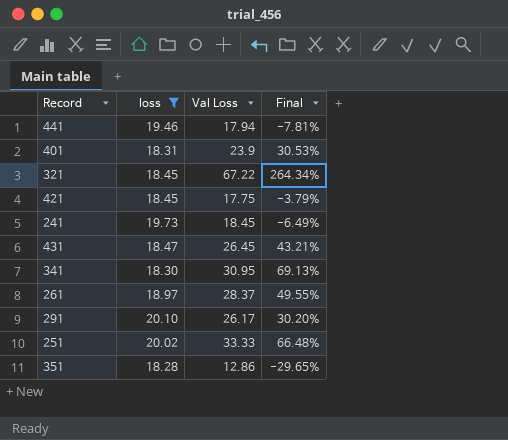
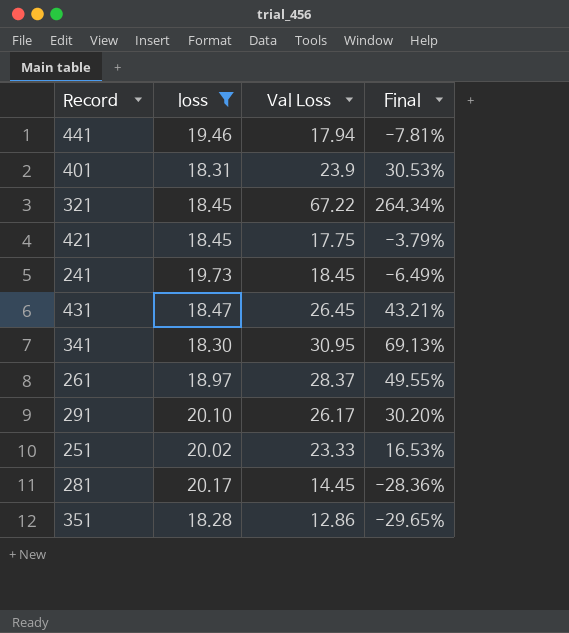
251 | Val Loss: 33.33 -> 23.33
251 | Final: 66.48% -> 16.53%
row 281: none -> 20.17 | 14.45 | -28.36%

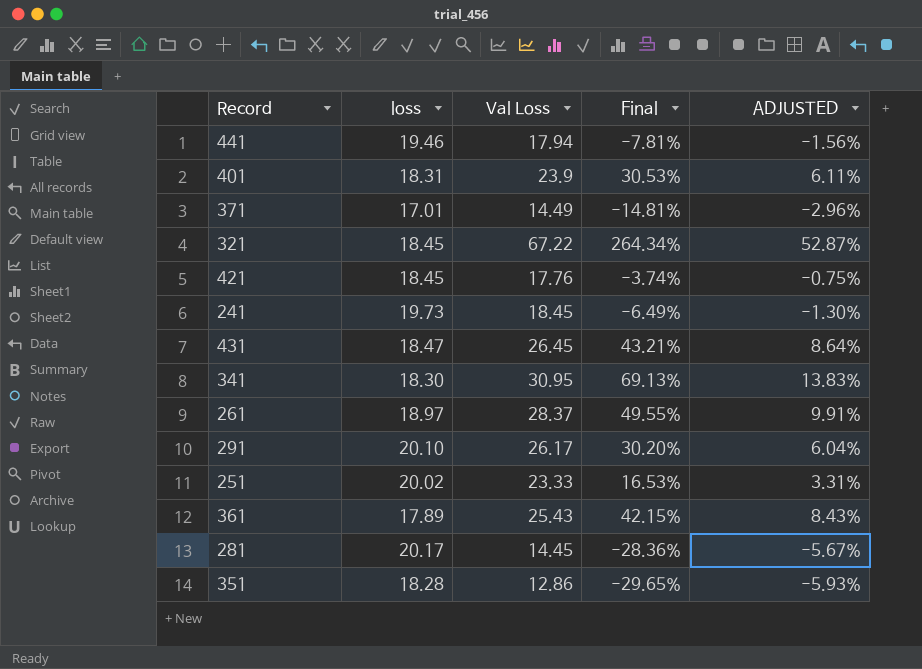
filter: loss >= 18.28 -> none
column ADJUSTED | formula: none -> [Final] * 0.2
421 | Val Loss: 17.75 -> 17.76
421 | Final: -3.79% -> -3.74%

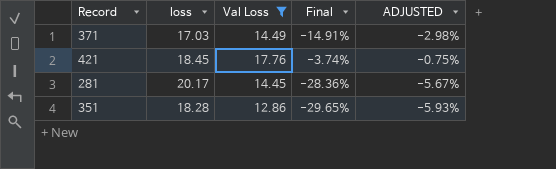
filter: none -> Val Loss <= 17.76
371 | loss: 17.01 -> 17.03
371 | Final: -14.81% -> -14.91%
371 | ADJUSTED: -2.96% -> -2.98%

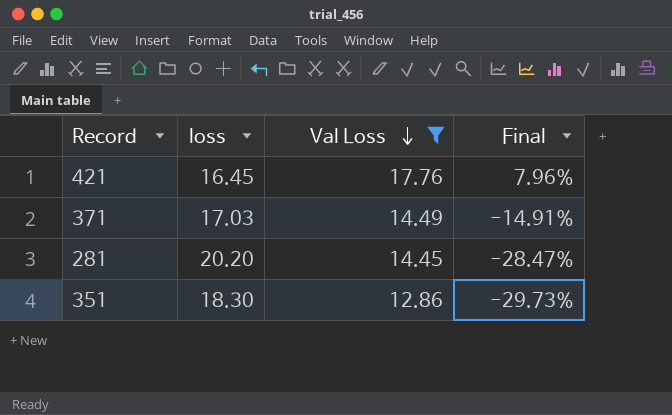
row order: none -> Val Loss descending
column ADJUSTED | formula: [Final] * 0.2 -> none
421 | loss: 18.45 -> 16.45
421 | Final: -3.74% -> 7.96%
281 | loss: 20.17 -> 20.20
281 | Final: -28.36% -> -28.47%
351 | loss: 18.28 -> 18.30
351 | Final: -29.65% -> -29.73%

